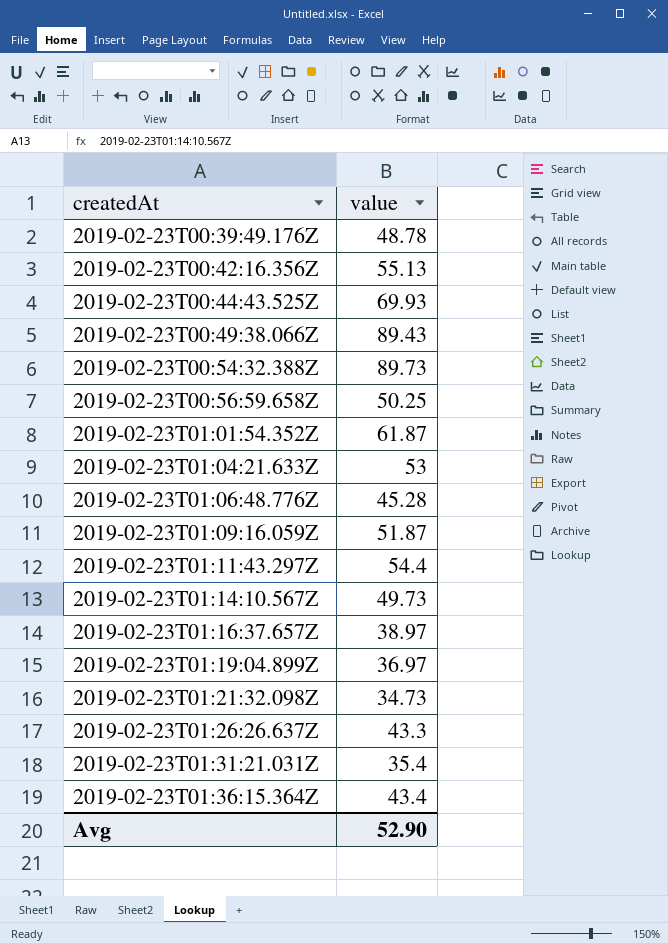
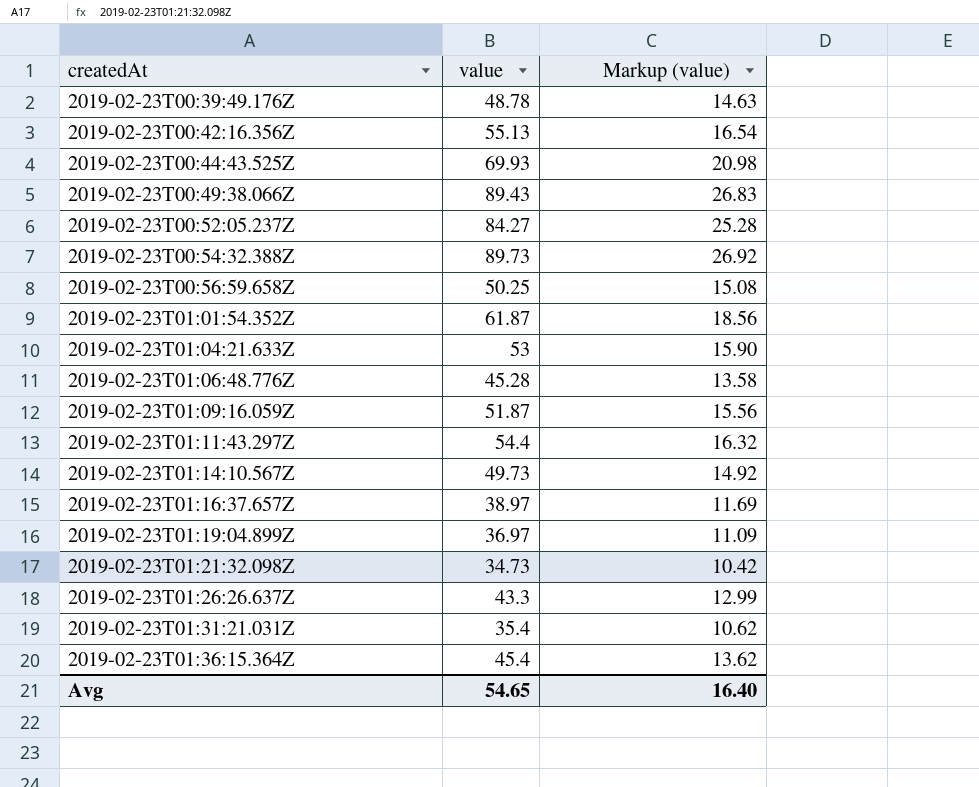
column Markup (value) | formula: none -> [value] * 0.3
row 2019-02-23T00:52:05.237Z: none -> 84.27 | 25.28
2019-02-23T01:36:15.364Z | value: 43.4 -> 45.4
Avg | value: 52.90 -> 54.65

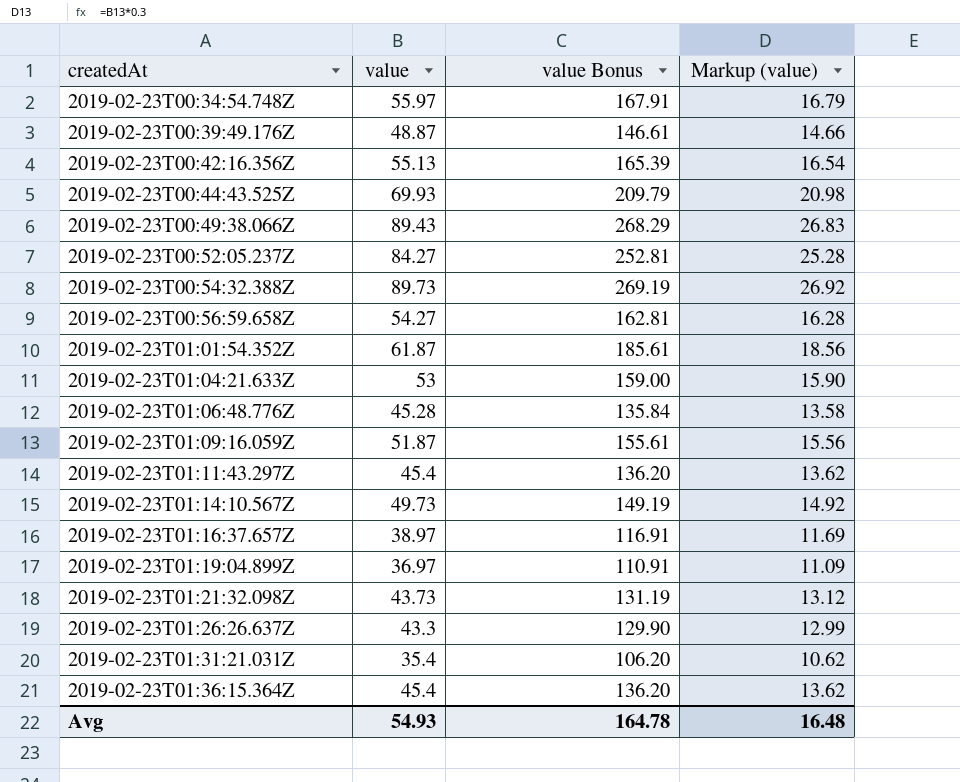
column value Bonus | formula: none -> [value] * 3
row 2019-02-23T00:34:54.748Z: none -> 55.97 | 167.91 | 16.79
2019-02-23T00:39:49.176Z | value: 48.78 -> 48.87
2019-02-23T00:39:49.176Z | Markup (value): 14.63 -> 14.66
2019-02-23T00:56:59.658Z | value: 50.25 -> 54.27
2019-02-23T00:56:59.658Z | Markup (value): 15.08 -> 16.28
2019-02-23T01:11:43.297Z | value: 54.4 -> 45.4
2019-02-23T01:11:43.297Z | Markup (value): 16.32 -> 13.62
2019-02-23T01:21:32.098Z | value: 34.73 -> 43.73
2019-02-23T01:21:32.098Z | Markup (value): 10.42 -> 13.12
Avg | value: 54.65 -> 54.93
Avg | Markup (value): 16.40 -> 16.48

